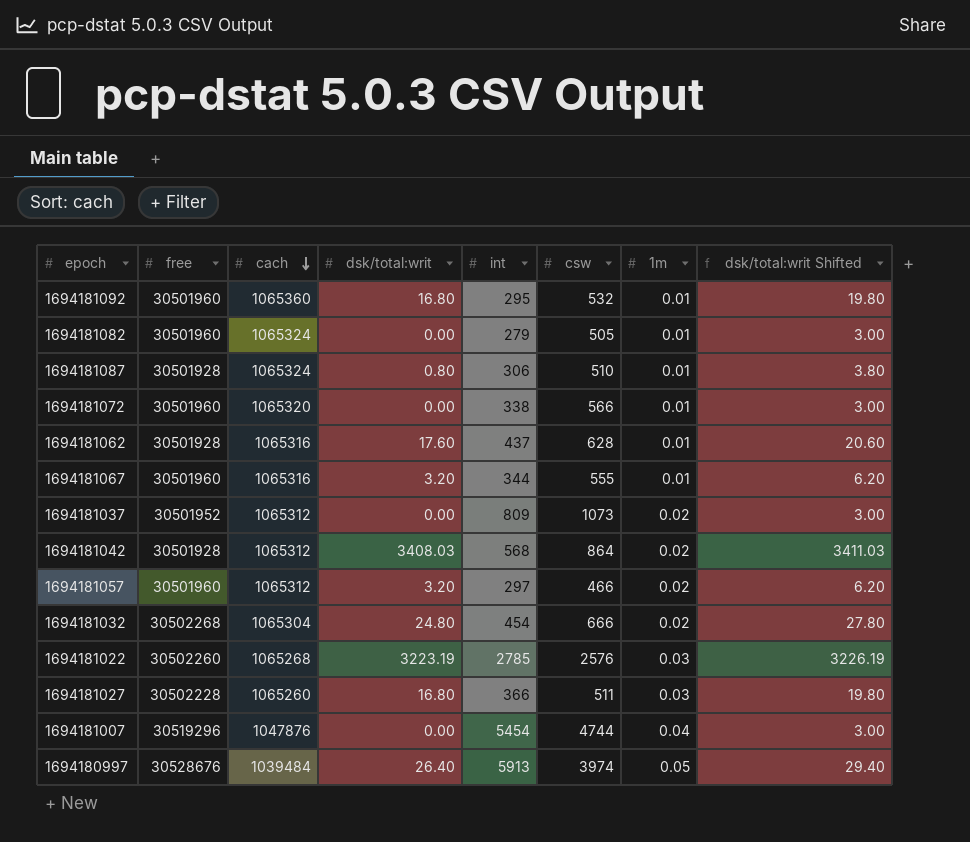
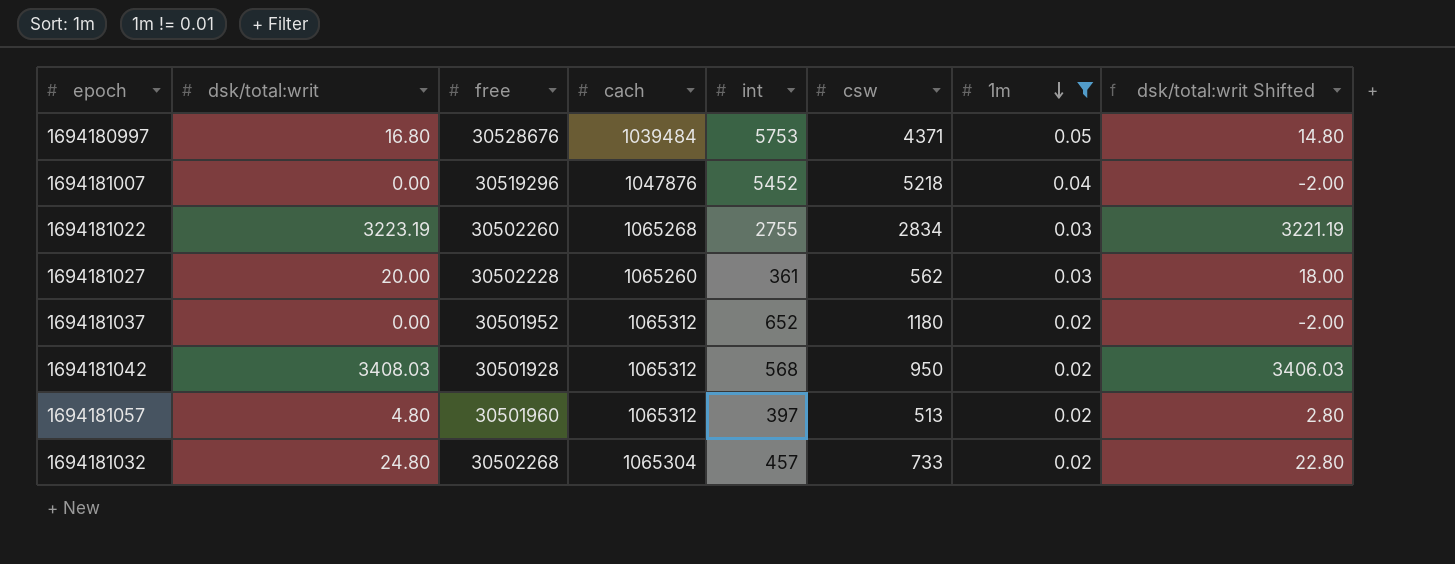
filter: none -> 1m != 0.01
row order: cach descending -> 1m descending
column dsk/total:writ | position: 4 -> 2
column dsk/total:writ Shifted | formula: [dsk/total:writ] + 3 -> [dsk/total:writ] - 2
1694180997 | dsk/total:writ: 26.40 -> 16.80
1694180997 | int: 5913 -> 5753
1694180997 | csw: 3974 -> 4371
1694181007 | int: 5454 -> 5452
1694181007 | csw: 4744 -> 5218
1694181022 | int: 2785 -> 2755
1694181022 | csw: 2576 -> 2834
1694181027 | dsk/total:writ: 16.80 -> 20.00
1694181027 | int: 366 -> 361
1694181027 | csw: 511 -> 562
1694181037 | int: 809 -> 652
1694181037 | csw: 1073 -> 1180
1694181042 | csw: 864 -> 950
1694181057 | dsk/total:writ: 3.20 -> 4.80
1694181057 | int: 297 -> 397
1694181057 | csw: 466 -> 513
1694181032 | int: 454 -> 457
1694181032 | csw: 666 -> 733

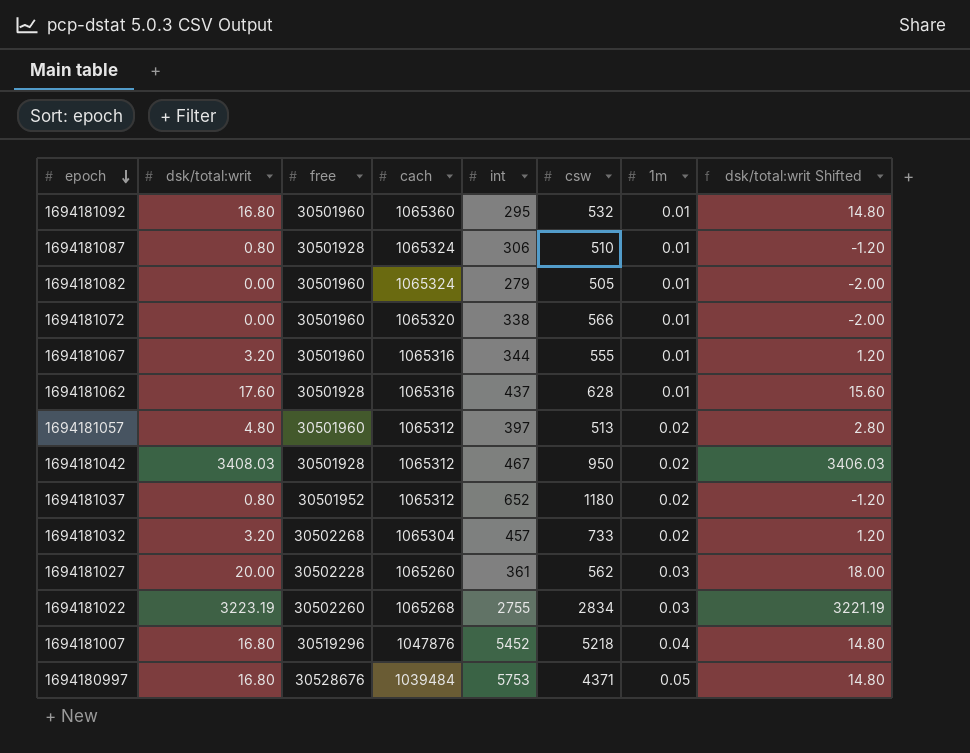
filter: 1m != 0.01 -> none
row order: 1m descending -> epoch descending
1694181042 | int: 568 -> 467
1694181037 | dsk/total:writ: 0.00 -> 0.80
1694181037 | dsk/total:writ Shifted: -2.00 -> -1.20
1694181032 | dsk/total:writ: 24.80 -> 3.20
1694181032 | dsk/total:writ Shifted: 22.80 -> 1.20
1694181007 | dsk/total:writ: 0.00 -> 16.80
1694181007 | dsk/total:writ Shifted: -2.00 -> 14.80

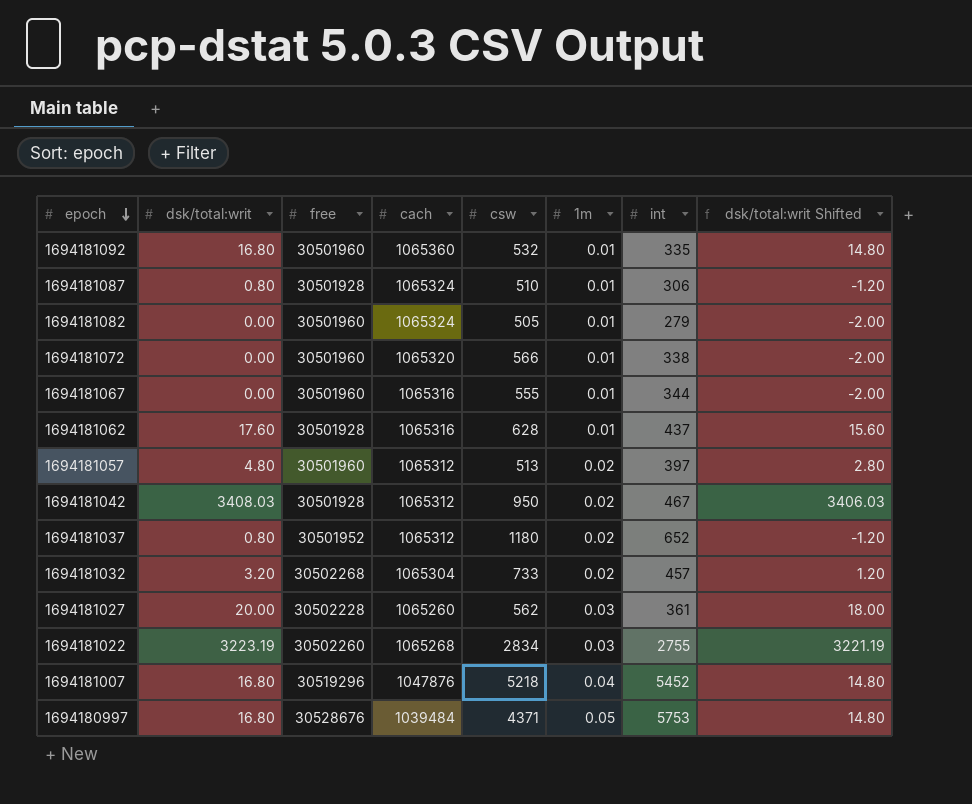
column int | position: 5 -> 7
1694181092 | int: 295 -> 335
1694181067 | dsk/total:writ: 3.20 -> 0.00
1694181067 | dsk/total:writ Shifted: 1.20 -> -2.00

